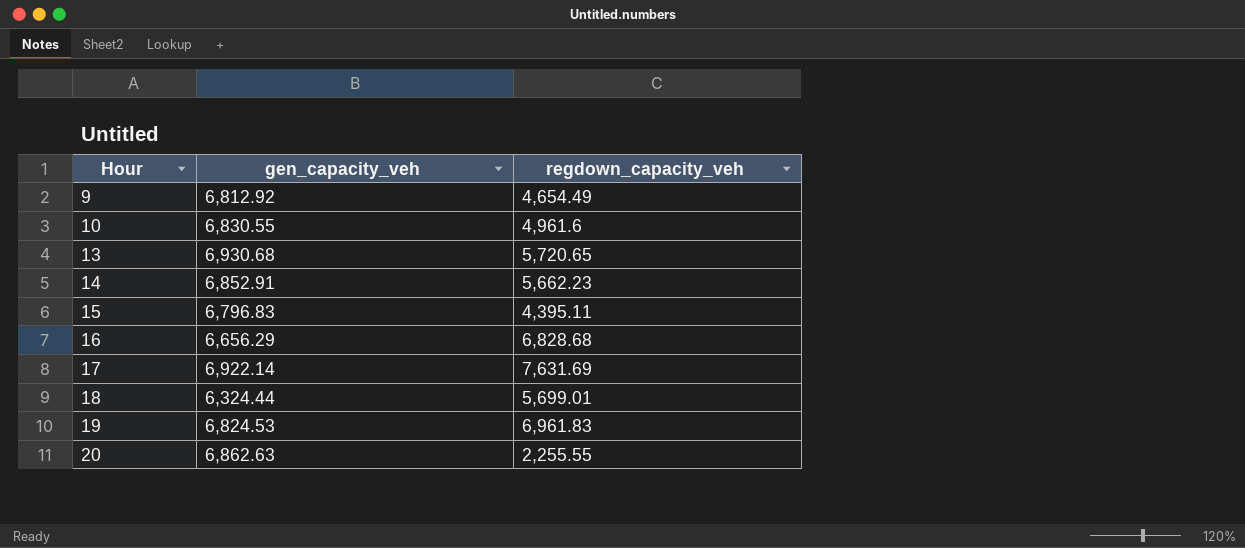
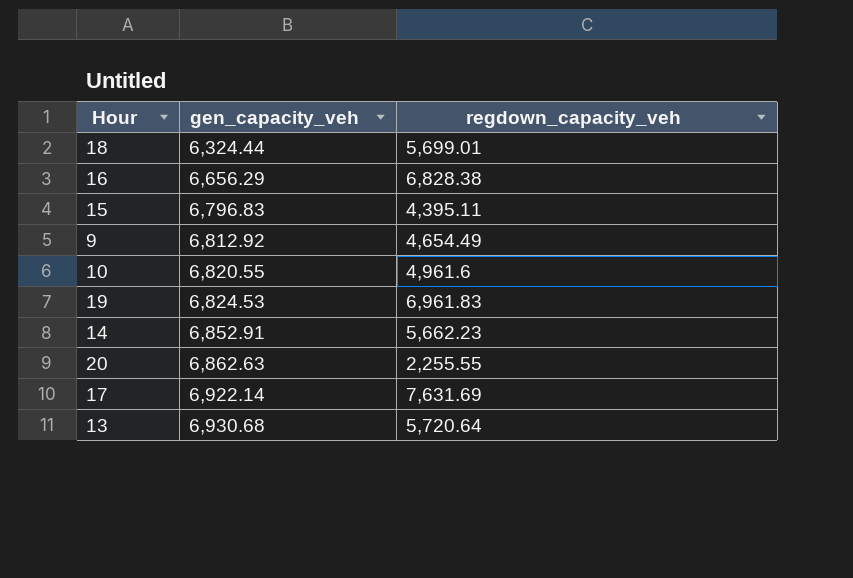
row order: Hour ascending -> gen_capacity_veh ascending
16 | regdown_capacity_veh: 6,828.68 -> 6,828.38
10 | gen_capacity_veh: 6,830.55 -> 6,820.55
13 | regdown_capacity_veh: 5,720.65 -> 5,720.64

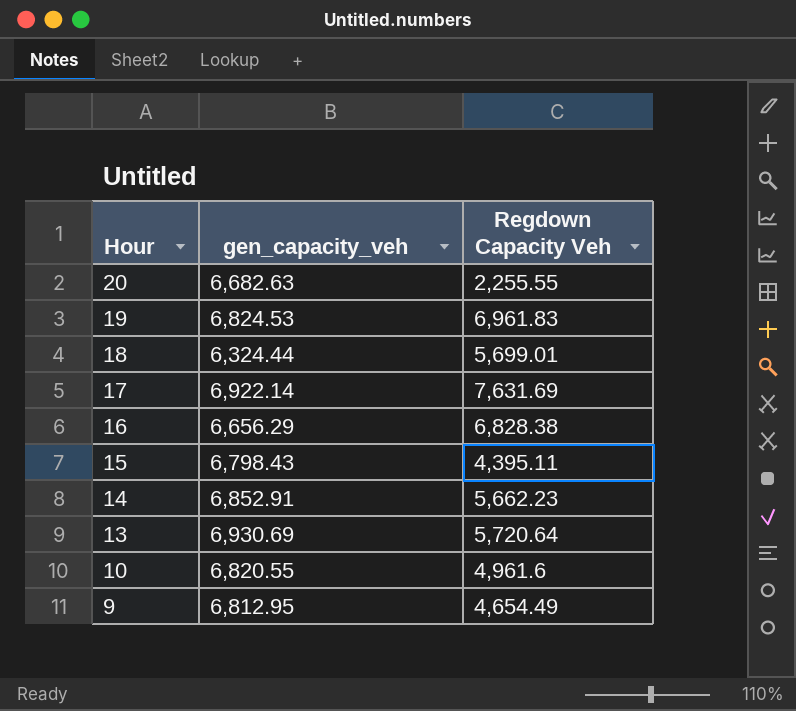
row order: gen_capacity_veh ascending -> Hour descending
column name: regdown_capacity_veh -> Regdown Capacity Veh
20 | gen_capacity_veh: 6,862.63 -> 6,682.63
15 | gen_capacity_veh: 6,796.83 -> 6,798.43
13 | gen_capacity_veh: 6,930.68 -> 6,930.69
9 | gen_capacity_veh: 6,812.92 -> 6,812.95

